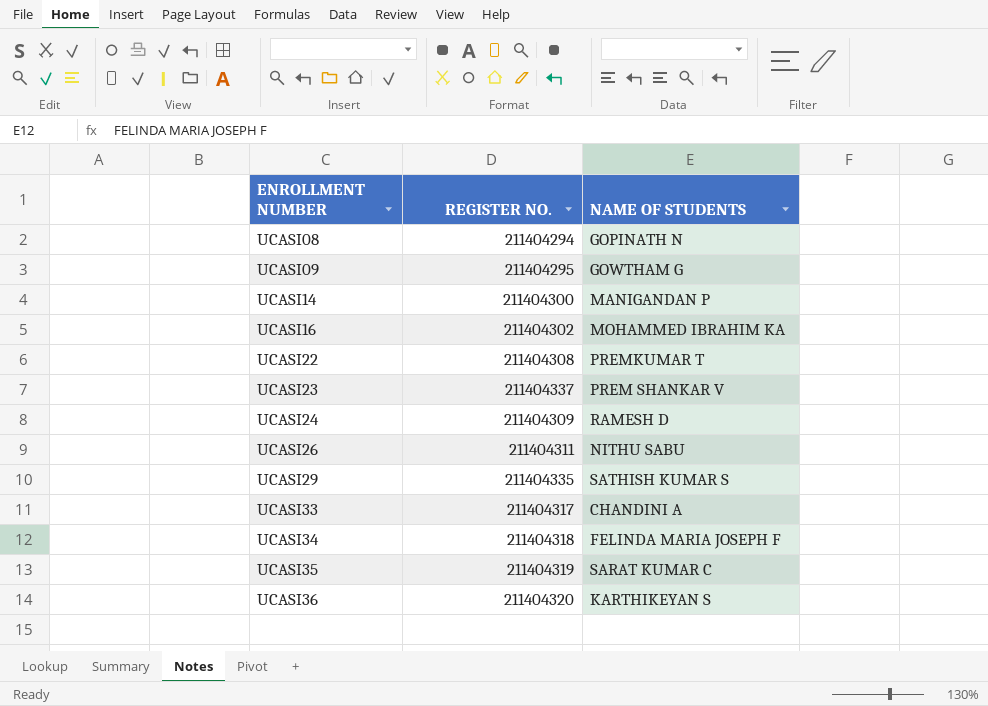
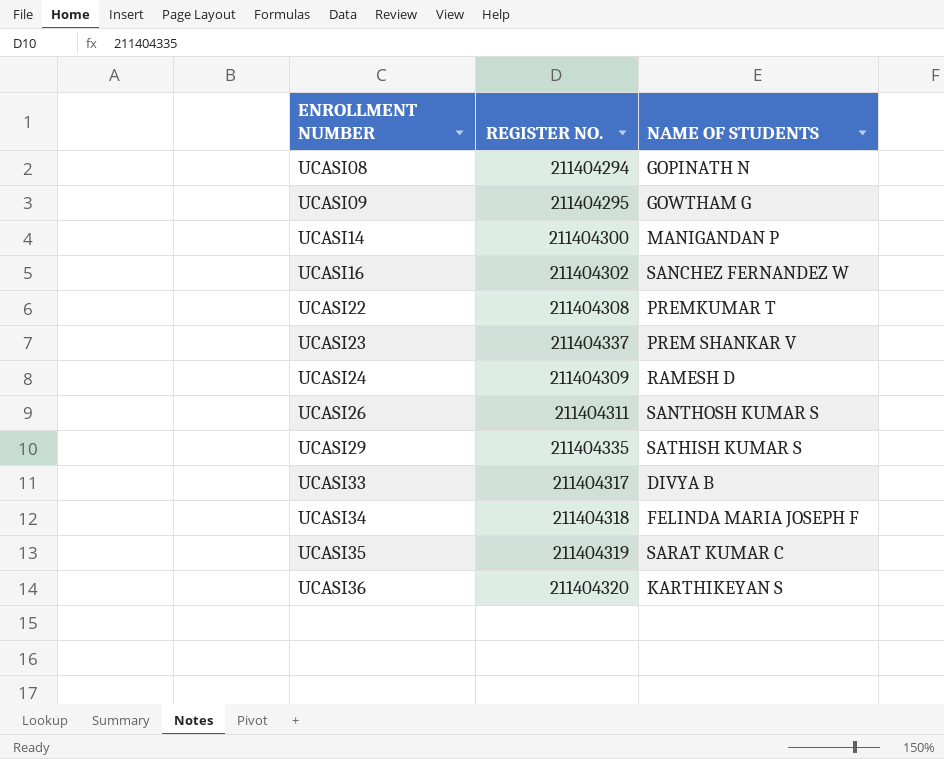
UCASI16 | NAME OF STUDENTS: MOHAMMED IBRAHIM KA -> SANCHEZ FERNANDEZ W
UCASI26 | NAME OF STUDENTS: NITHU SABU -> SANTHOSH KUMAR S
UCASI33 | NAME OF STUDENTS: CHANDINI A -> DIVYA B

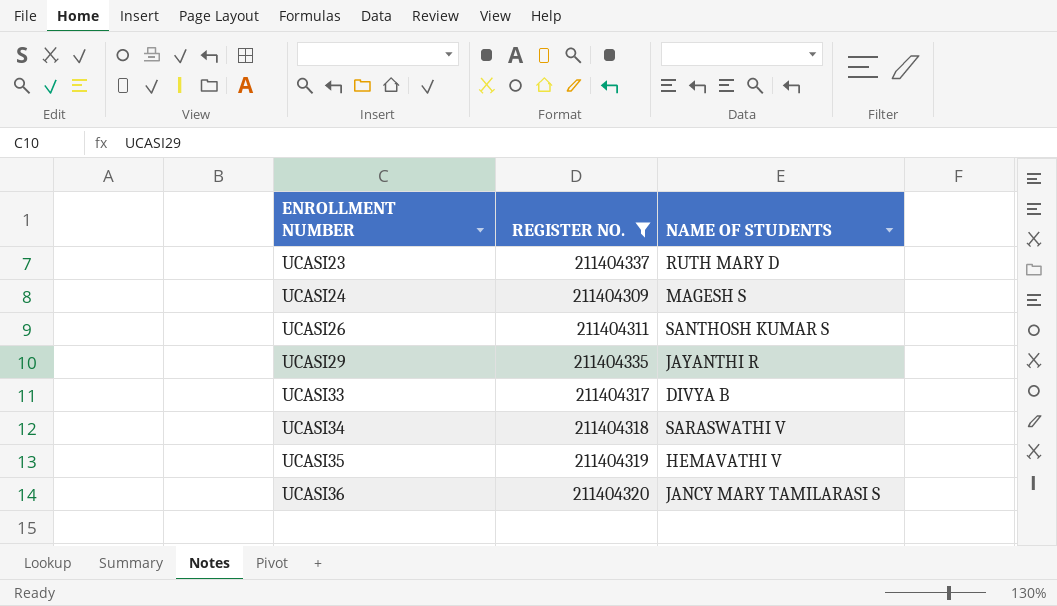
filter: none -> REGISTER NO. >= 211404309
UCASI23 | NAME OF STUDENTS: PREM SHANKAR V -> RUTH MARY D
UCASI24 | NAME OF STUDENTS: RAMESH D -> MAGESH S
UCASI29 | NAME OF STUDENTS: SATHISH KUMAR S -> JAYANTHI R
UCASI34 | NAME OF STUDENTS: FELINDA MARIA JOSEPH F -> SARASWATHI V
UCASI35 | NAME OF STUDENTS: SARAT KUMAR C -> HEMAVATHI V
UCASI36 | NAME OF STUDENTS: KARTHIKEYAN S -> JANCY MARY TAMILARASI S

